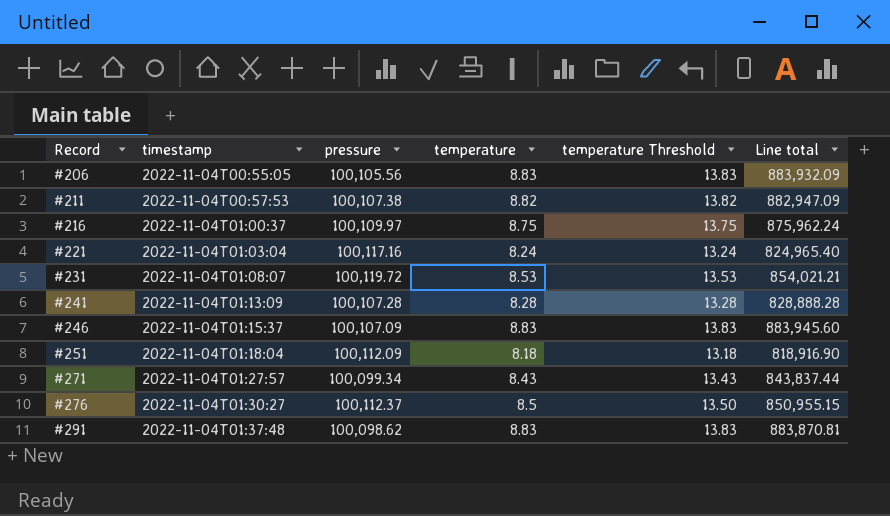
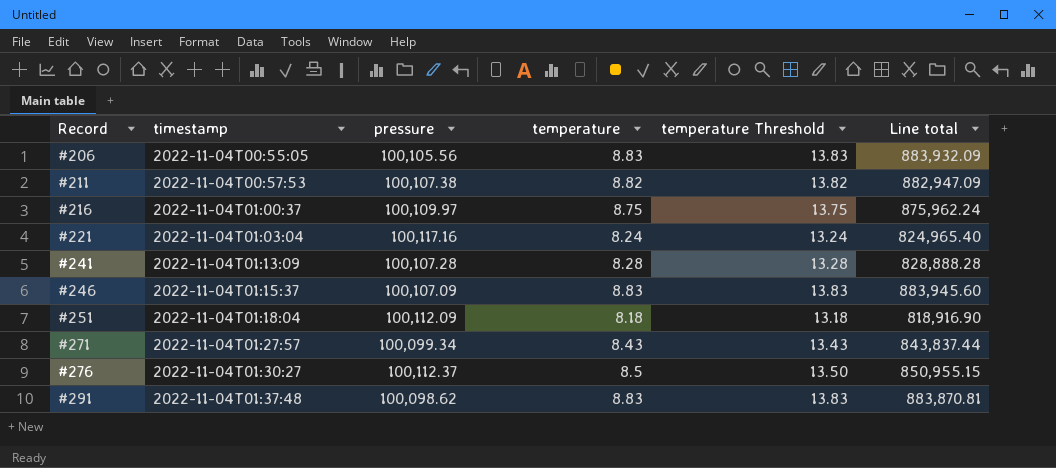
row #231: 2022-11-04T01:08:07 | 100,119.72 | 8.53 | 13.53 | 854,021.21 -> none

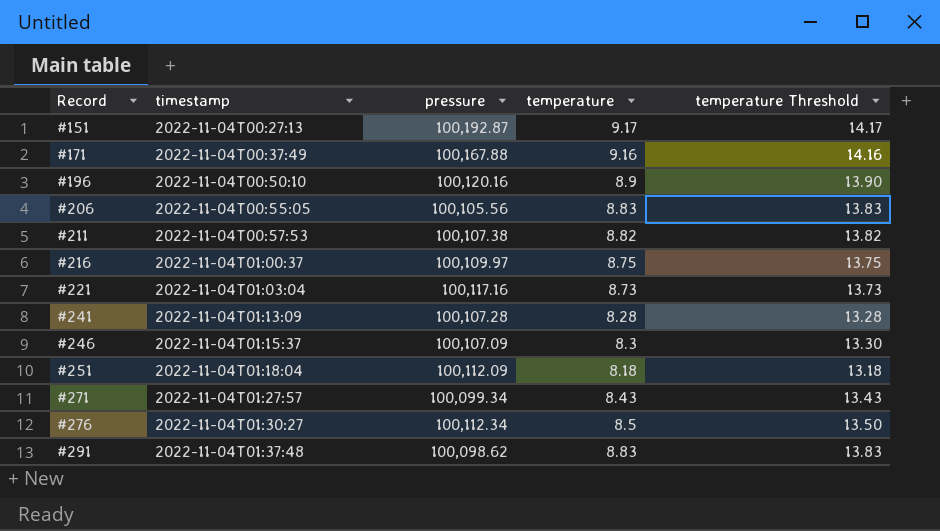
column Line total | formula: [pressure] * [temperature] -> none
row #151: none -> 2022-11-04T00:27:13 | 100,192.87 | 9.17 | 14.17
row #171: none -> 2022-11-04T00:37:49 | 100,167.88 | 9.16 | 14.16
row #196: none -> 2022-11-04T00:50:10 | 100,120.16 | 8.9 | 13.90
#221 | temperature: 8.24 -> 8.73
#221 | temperature Threshold: 13.24 -> 13.73
#246 | temperature: 8.83 -> 8.3
#246 | temperature Threshold: 13.83 -> 13.30
#276 | pressure: 100,112.37 -> 100,112.34

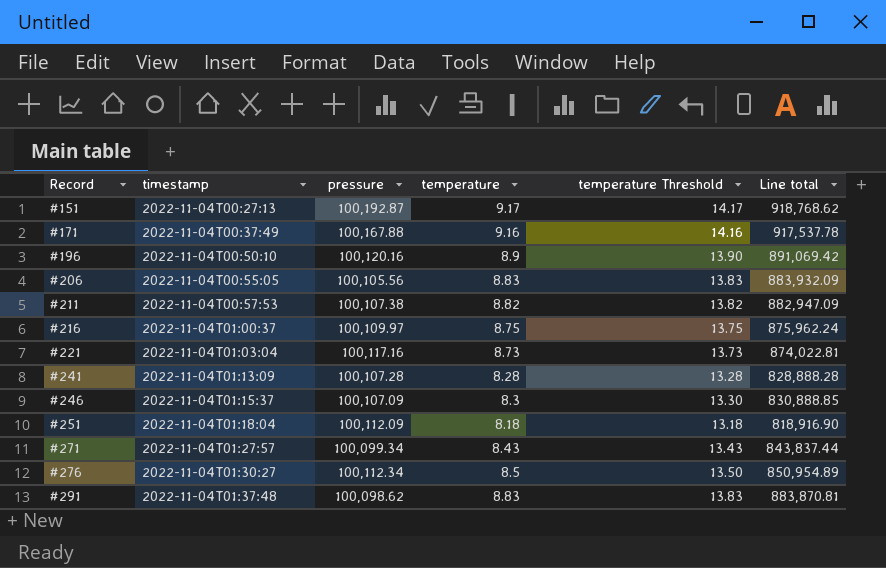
column Line total | formula: none -> [pressure] * [temperature]

